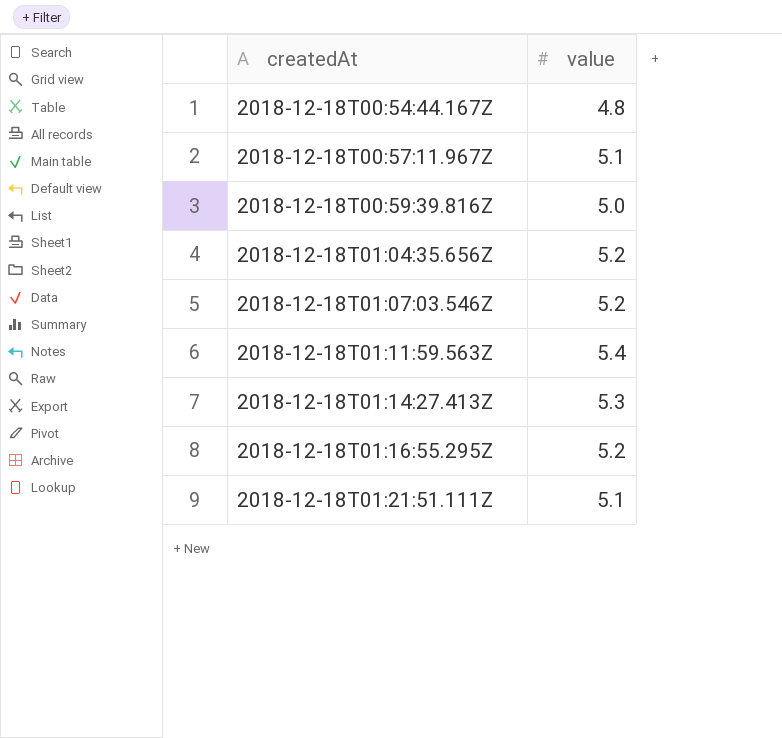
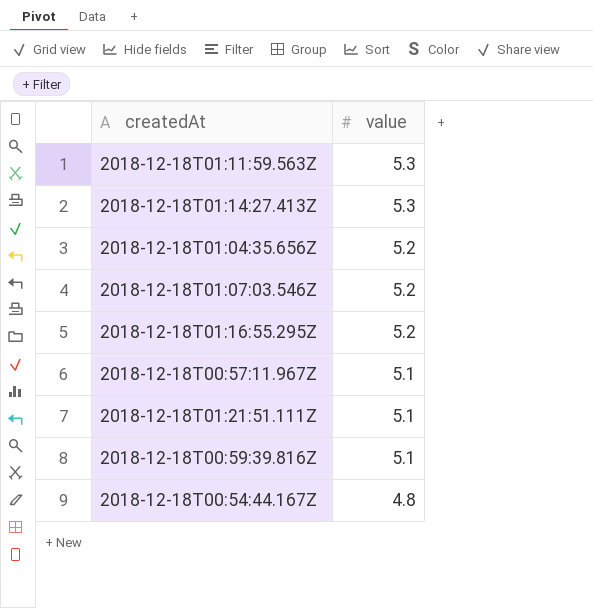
row order: createdAt ascending -> value descending
2018-12-18T01:11:59.563Z | value: 5.4 -> 5.3
2018-12-18T00:59:39.816Z | value: 5.0 -> 5.1

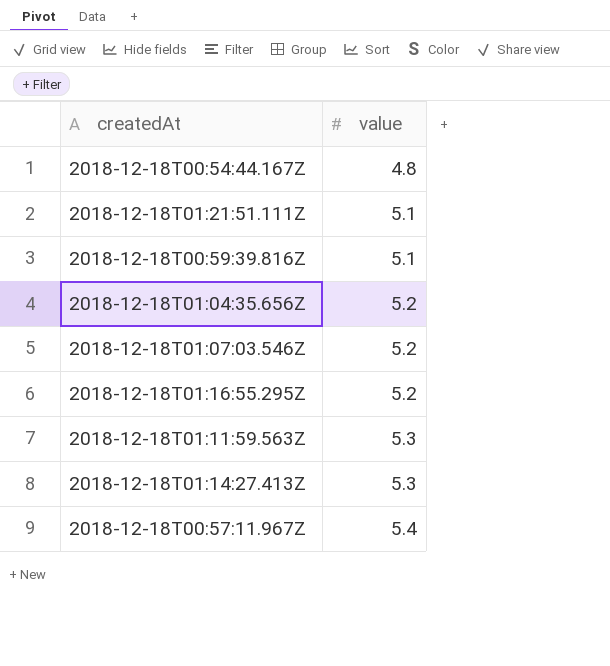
row order: value descending -> value ascending
2018-12-18T00:57:11.967Z | value: 5.1 -> 5.4

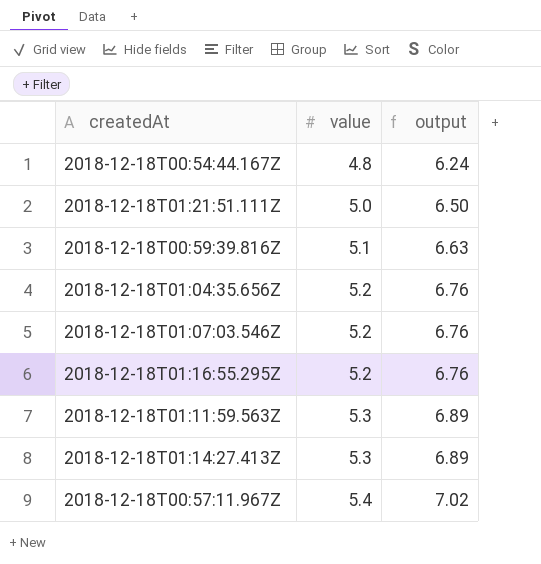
column output | formula: none -> [value] * 1.3
2018-12-18T01:21:51.111Z | value: 5.1 -> 5.0

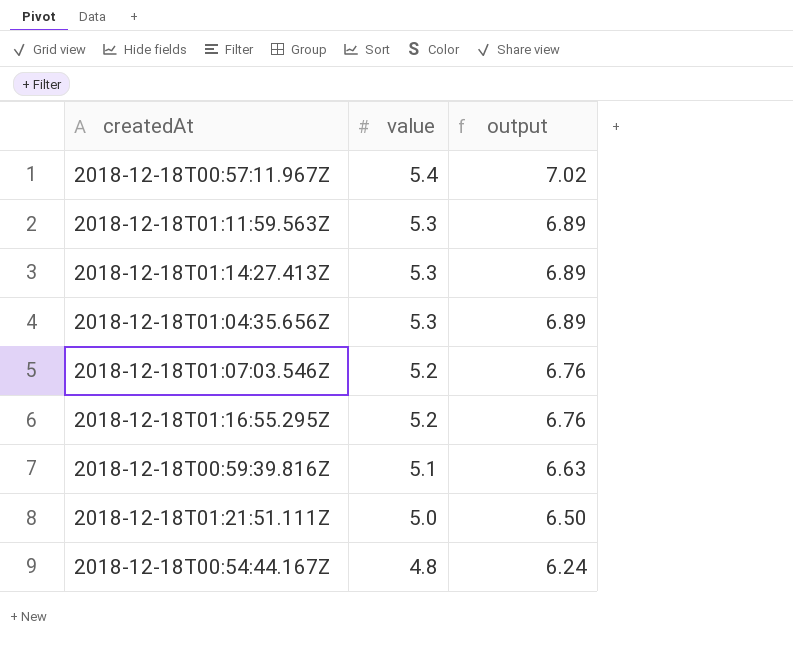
row order: value ascending -> value descending
2018-12-18T01:04:35.656Z | value: 5.2 -> 5.3
2018-12-18T01:04:35.656Z | output: 6.76 -> 6.89

